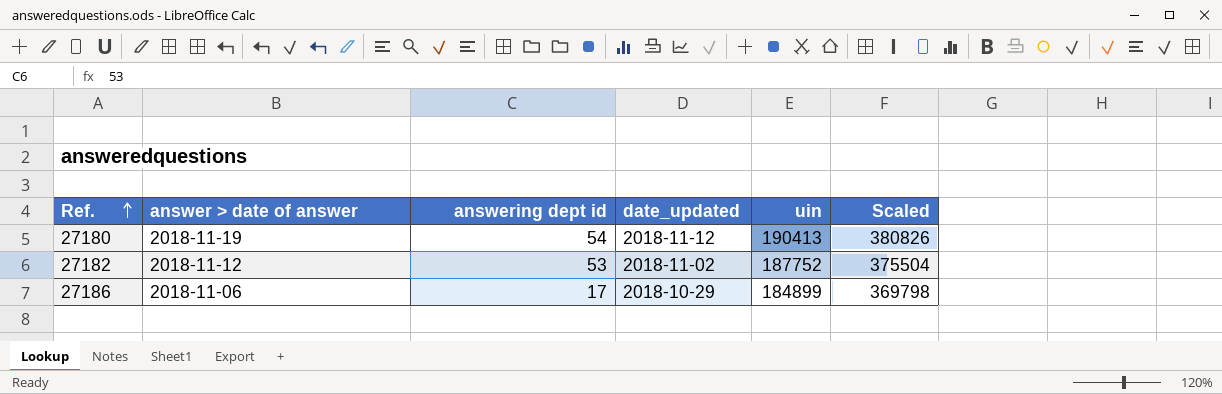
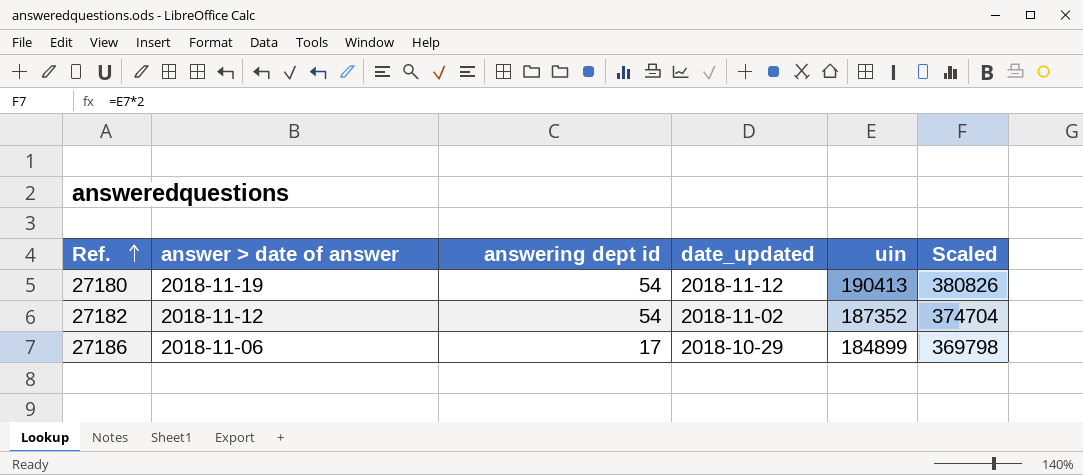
27182 | answering dept id: 53 -> 54
27182 | uin: 187752 -> 187352
27182 | Scaled: 375504 -> 374704

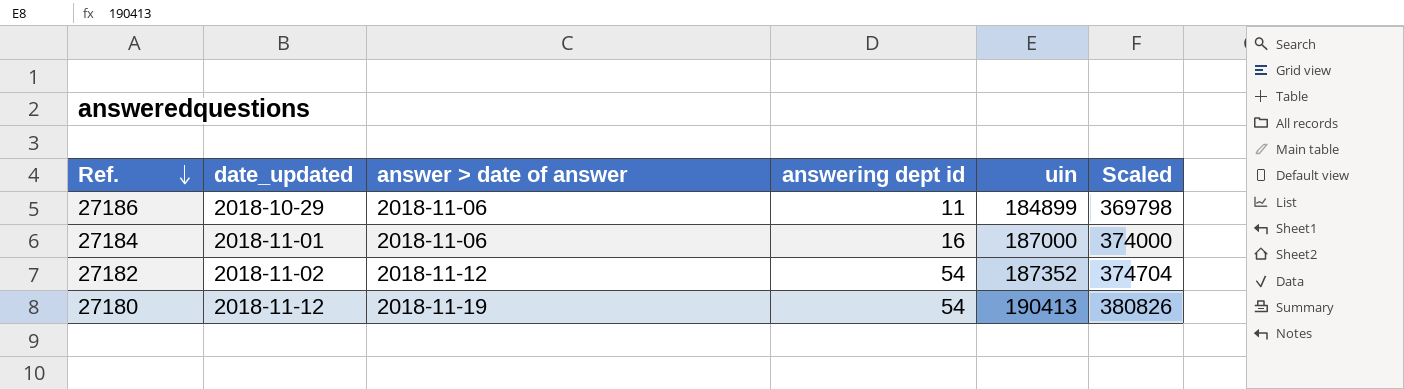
row order: Ref. ascending -> Ref. descending
column date_updated | position: 4 -> 2
27186 | answering dept id: 17 -> 11
row 27184: none -> 2018-11-01 | 2018-11-06 | 16 | 187000 | 374000

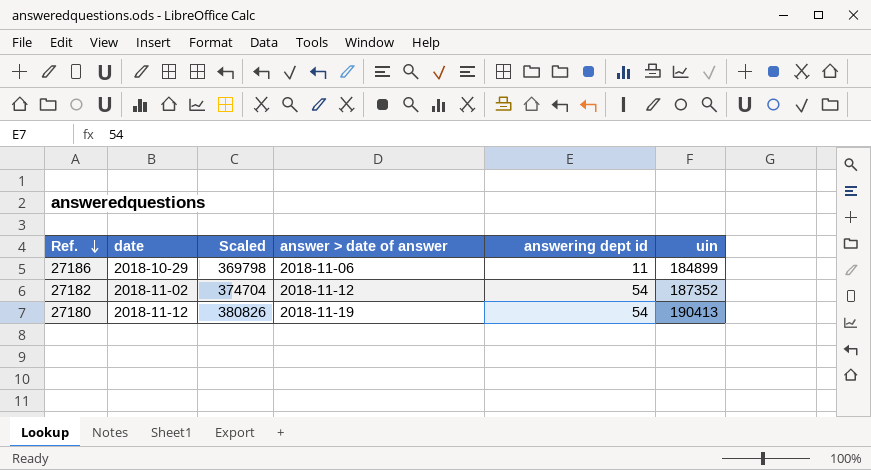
column name: date_updated -> date
column Scaled | position: 6 -> 3
row 27184: 2018-11-01 | 2018-11-06 | 16 | 187000 | 374000 -> none

